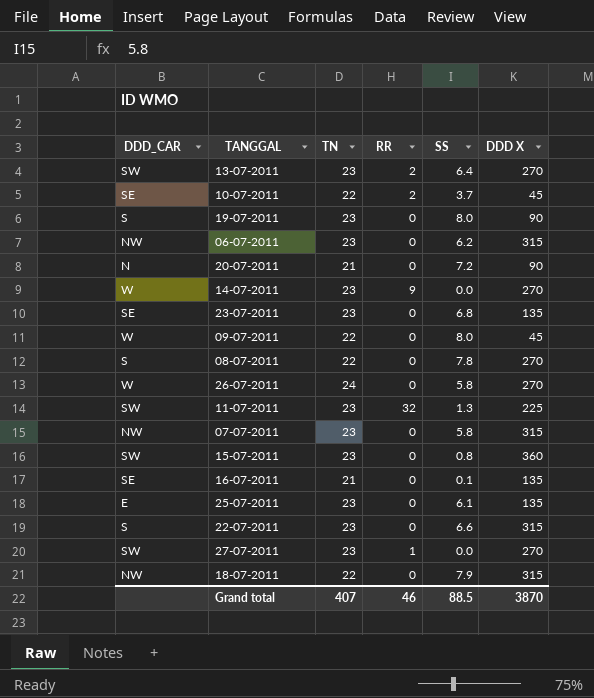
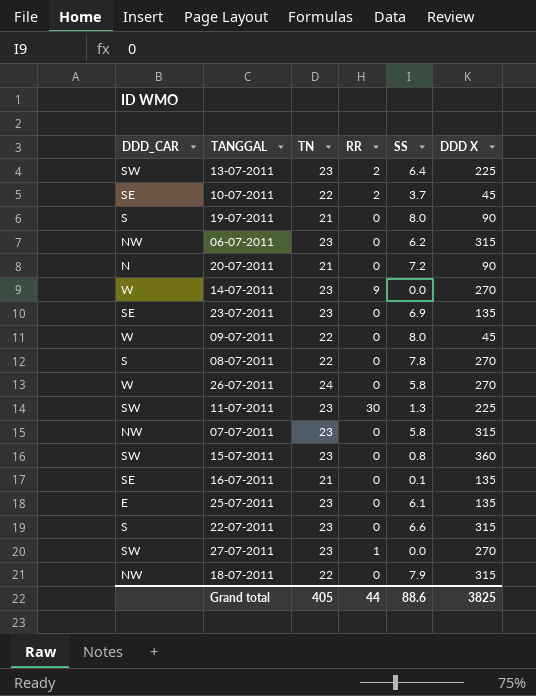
13-07-2011 | DDD X: 270 -> 225
19-07-2011 | TN: 23 -> 21
23-07-2011 | SS: 6.8 -> 6.9
11-07-2011 | RR: 32 -> 30
Grand total | TN: 407 -> 405
Grand total | RR: 46 -> 44
Grand total | SS: 88.5 -> 88.6
Grand total | DDD X: 3870 -> 3825

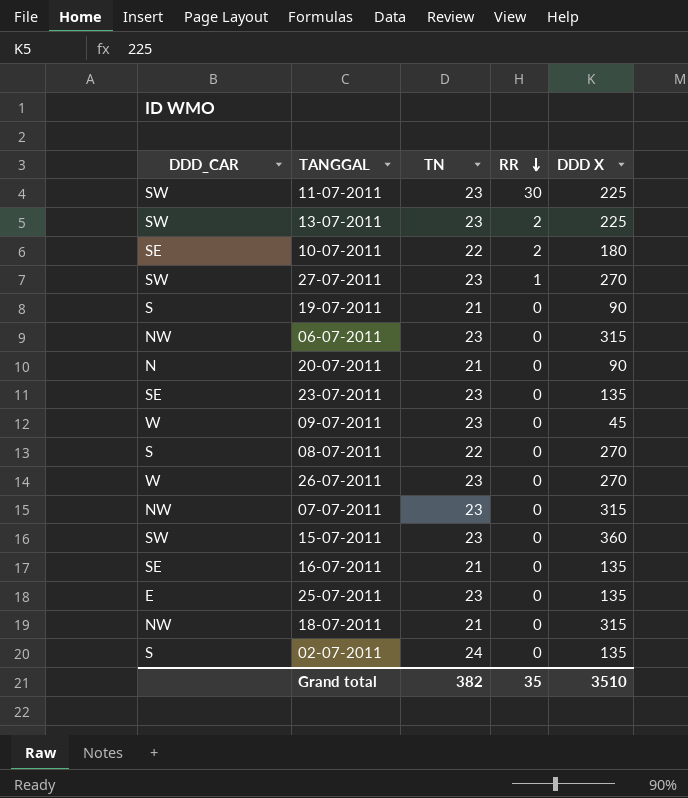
row order: none -> RR descending
column SS | position: 5 -> none
row 14-07-2011: W | 23 | 9 | 0.0 | 270 -> none
row 22-07-2011: S | 23 | 0 | 6.6 | 315 -> none
10-07-2011 | DDD X: 45 -> 180
09-07-2011 | TN: 22 -> 23
26-07-2011 | TN: 24 -> 23
18-07-2011 | TN: 22 -> 21
row 02-07-2011: none -> S | 24 | 0 | 135
Grand total | TN: 405 -> 382
Grand total | RR: 44 -> 35
Grand total | DDD X: 3825 -> 3510

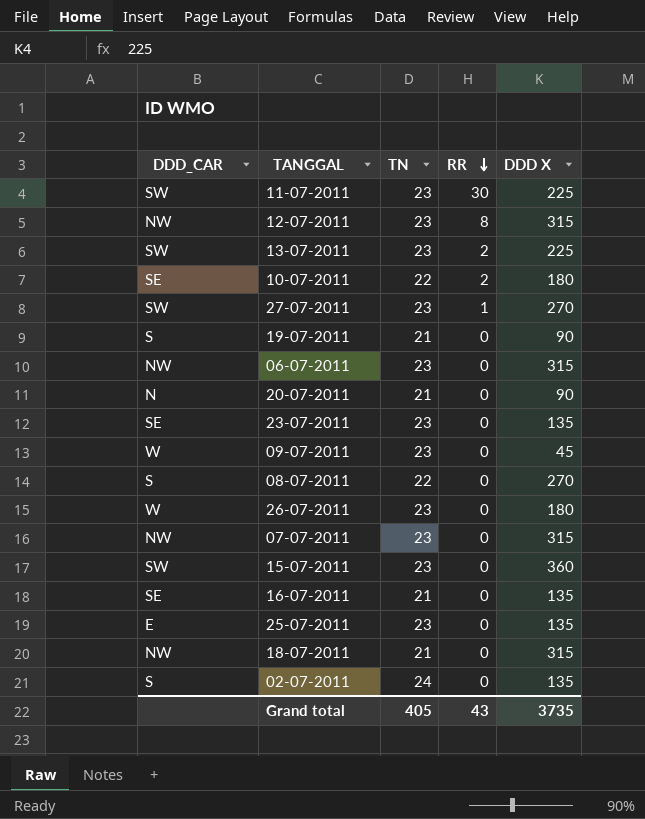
row 12-07-2011: none -> NW | 23 | 8 | 315
26-07-2011 | DDD X: 270 -> 180
Grand total | TN: 382 -> 405
Grand total | RR: 35 -> 43
Grand total | DDD X: 3510 -> 3735

